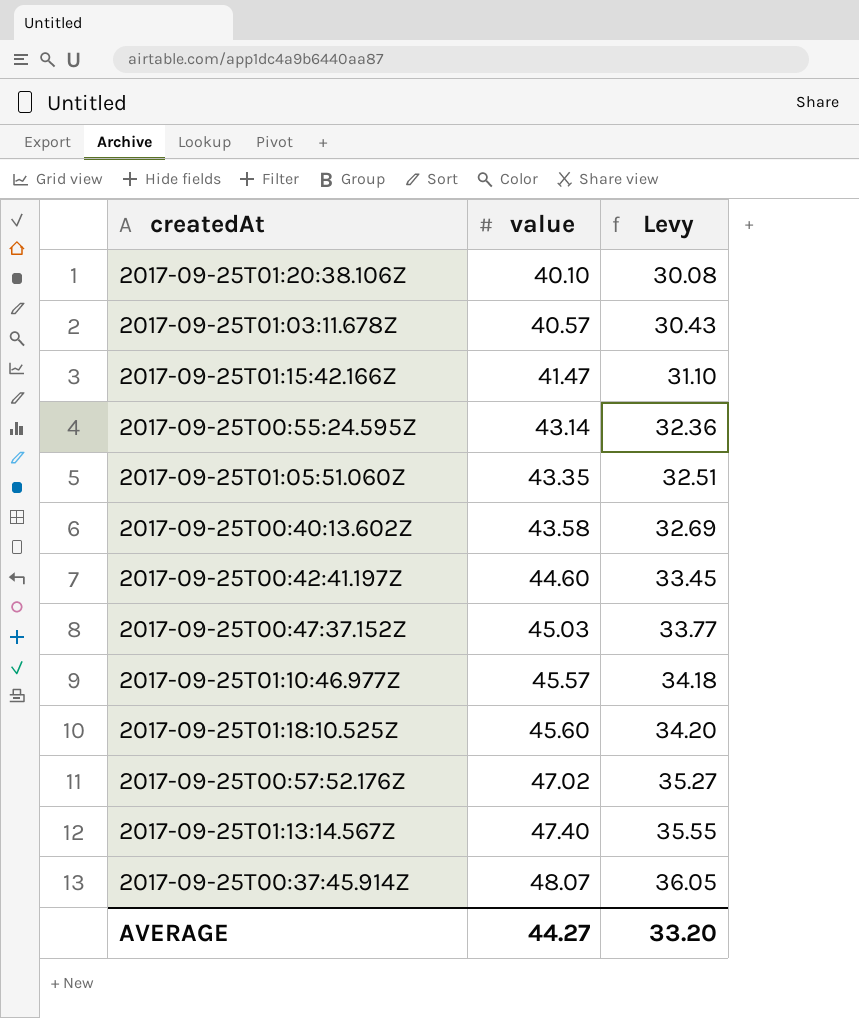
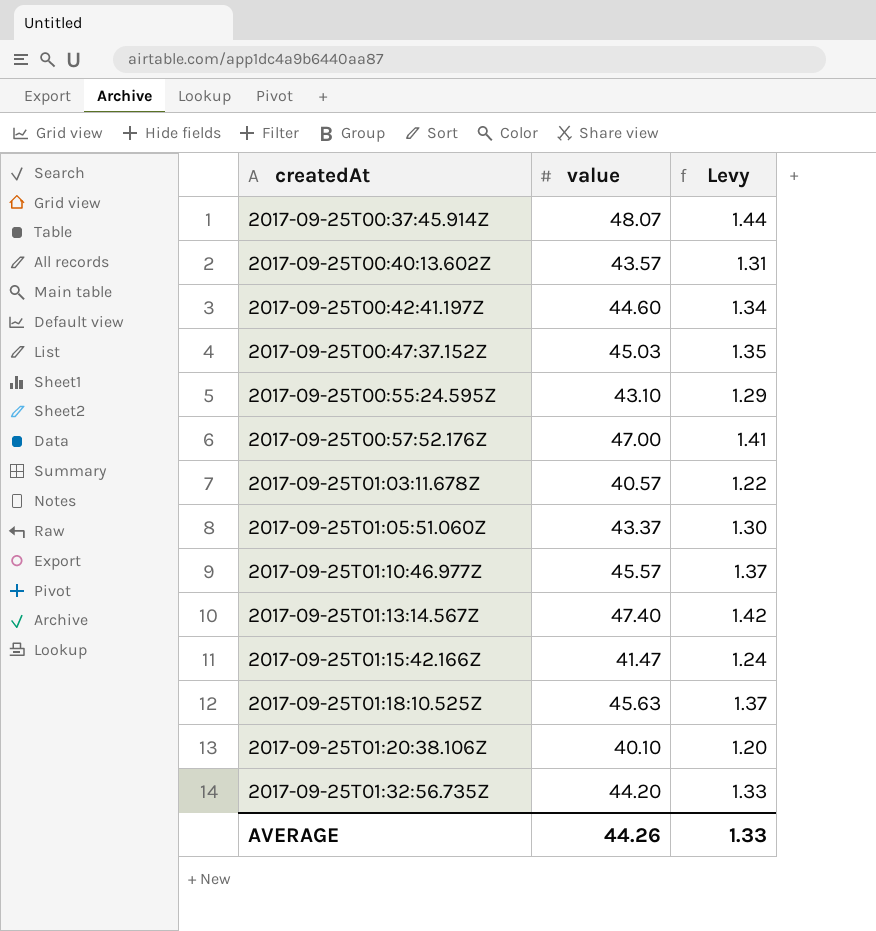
row order: value ascending -> createdAt ascending
column Levy | formula: [value] * 0.75 -> [value] * 0.03
2017-09-25T00:40:13.602Z | value: 43.58 -> 43.57
2017-09-25T00:55:24.595Z | value: 43.14 -> 43.10
2017-09-25T00:57:52.176Z | value: 47.02 -> 47.00
2017-09-25T01:05:51.060Z | value: 43.35 -> 43.37
2017-09-25T01:18:10.525Z | value: 45.60 -> 45.63
row 2017-09-25T01:32:56.735Z: none -> 44.20 | 1.33
AVERAGE | value: 44.27 -> 44.26
AVERAGE | Levy: 33.20 -> 1.33

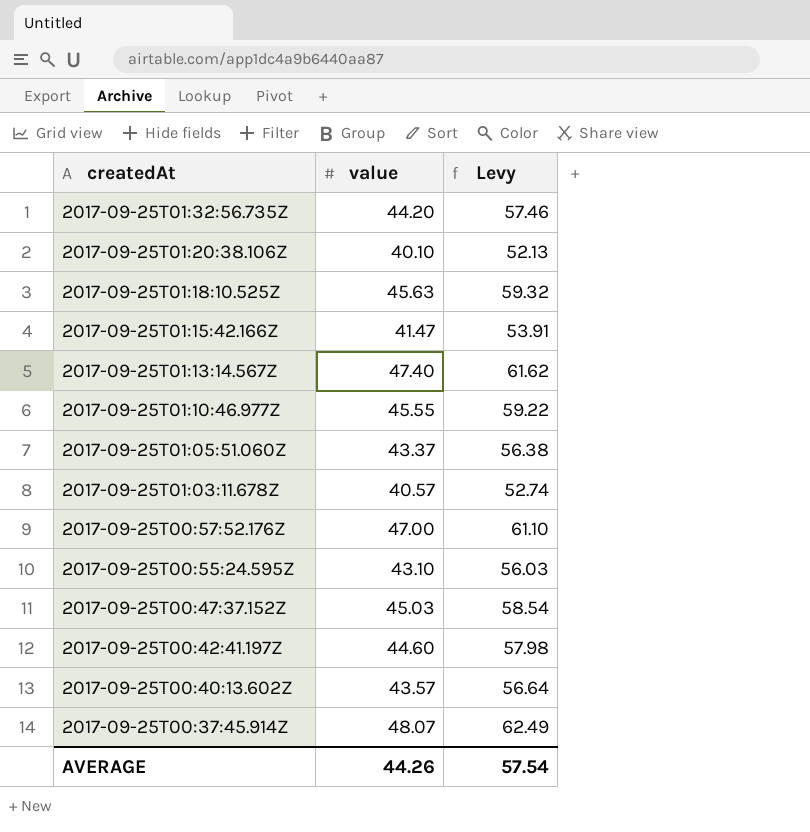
row order: createdAt ascending -> createdAt descending
column Levy | formula: [value] * 0.03 -> [value] * 1.3
2017-09-25T01:10:46.977Z | value: 45.57 -> 45.55
AVERAGE | Levy: 1.33 -> 57.54

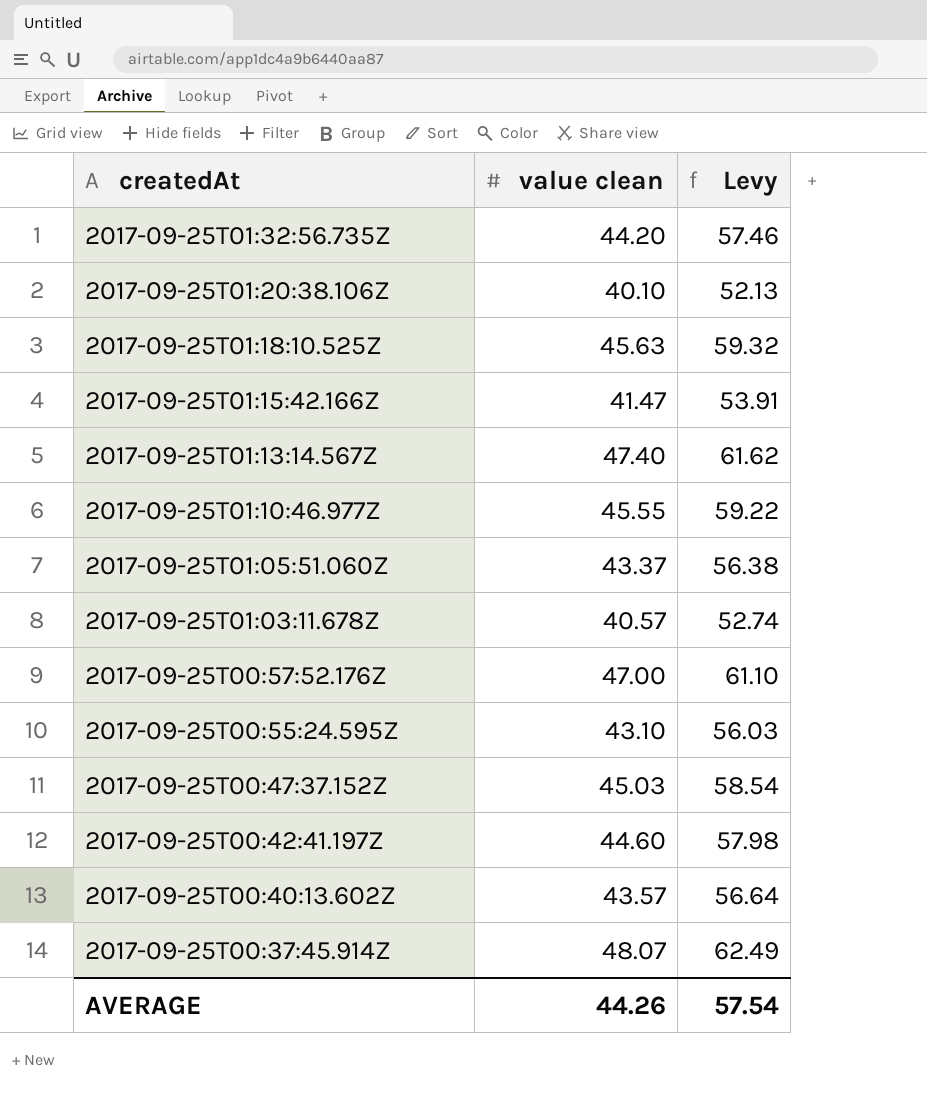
column name: value -> value clean

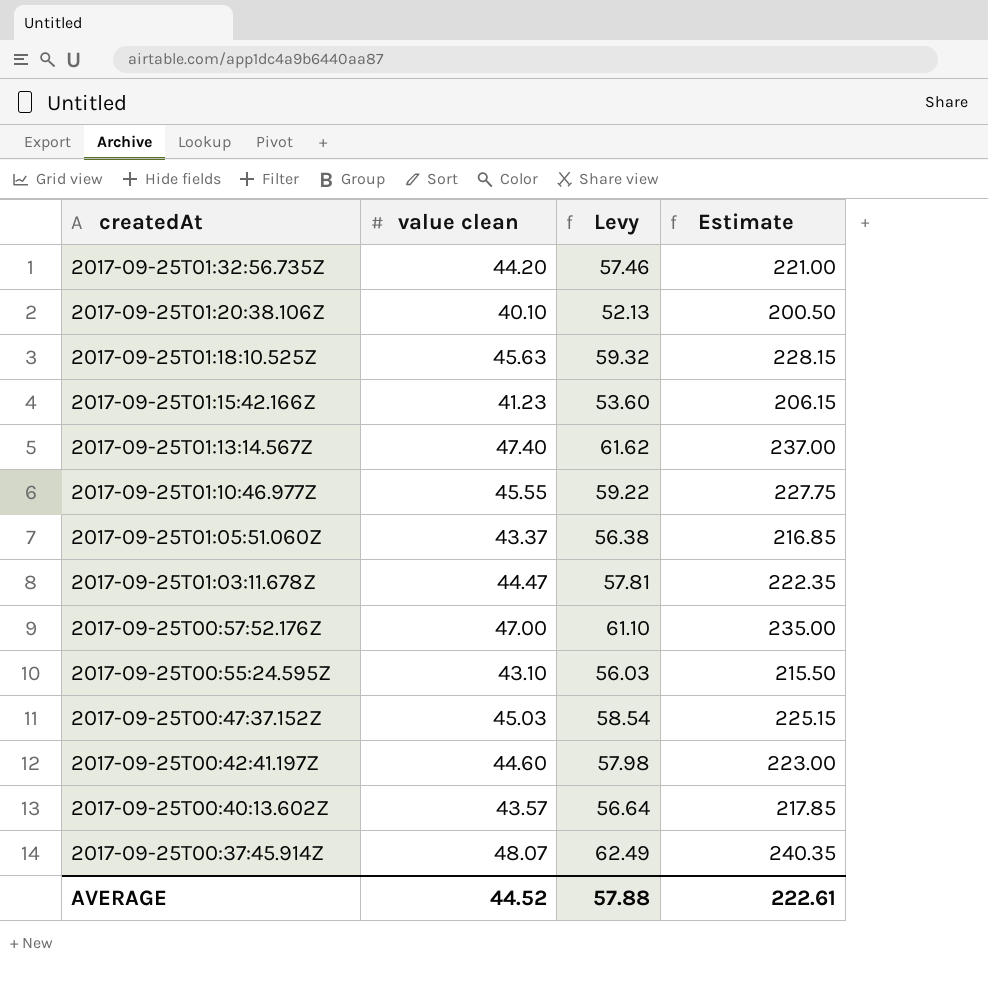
column Estimate | formula: none -> [value clean] * 5
2017-09-25T01:15:42.166Z | value clean: 41.47 -> 41.23
2017-09-25T01:15:42.166Z | Levy: 53.91 -> 53.60
2017-09-25T01:03:11.678Z | value clean: 40.57 -> 44.47
2017-09-25T01:03:11.678Z | Levy: 52.74 -> 57.81
AVERAGE | value clean: 44.26 -> 44.52
AVERAGE | Levy: 57.54 -> 57.88

